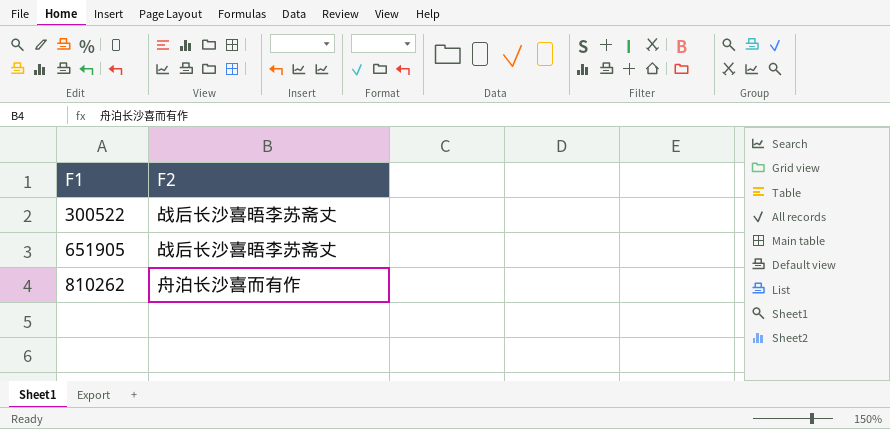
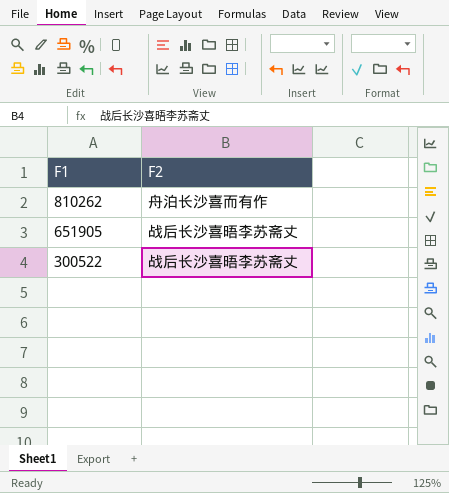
row order: F1 ascending -> F1 descending

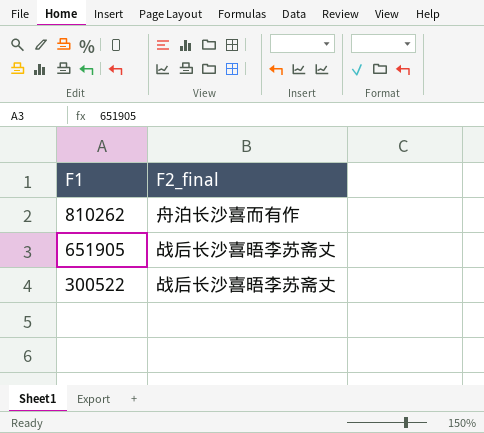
column name: F2 -> F2_final

